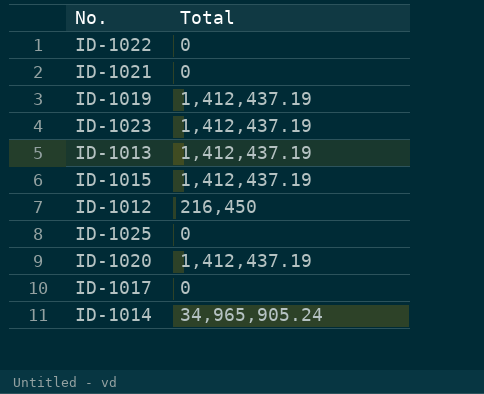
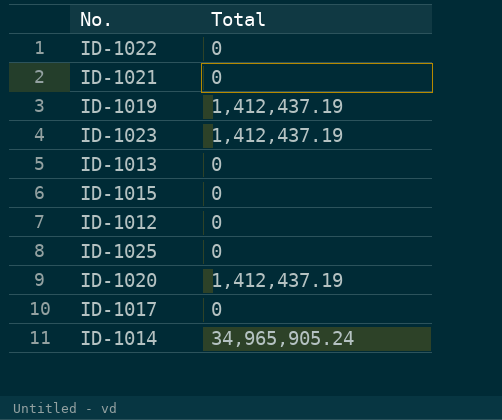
ID-1013 | Total: 1,412,437.19 -> 0
ID-1015 | Total: 1,412,437.19 -> 0
ID-1012 | Total: 216,450 -> 0

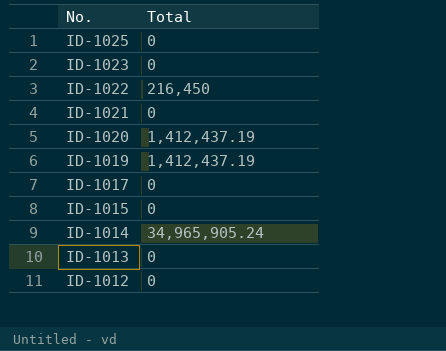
row order: none -> No. descending
ID-1023 | Total: 1,412,437.19 -> 0
ID-1022 | Total: 0 -> 216,450

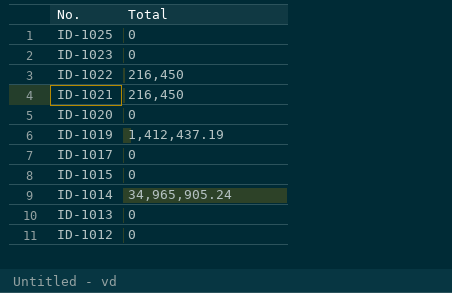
ID-1021 | Total: 0 -> 216,450
ID-1020 | Total: 1,412,437.19 -> 0

